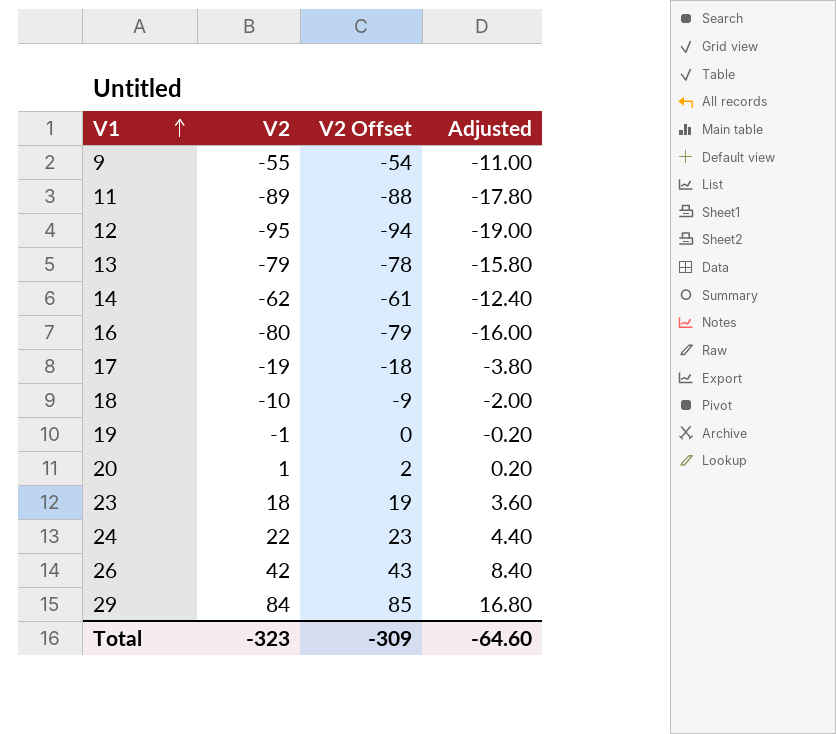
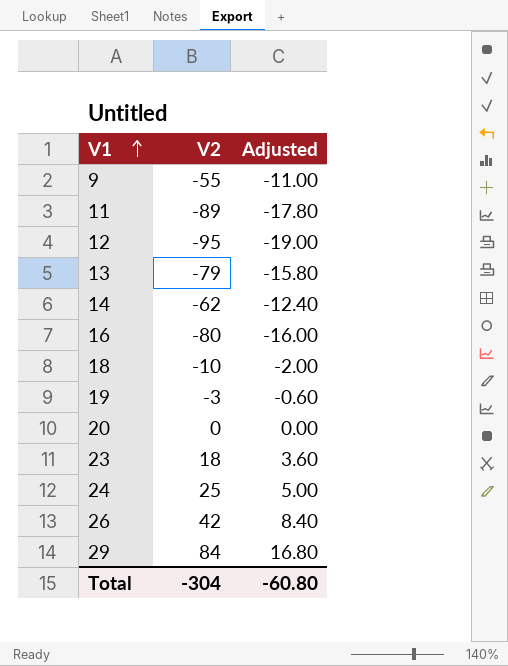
column V2 Offset | formula: [V2] + 1 -> none
row 17: -19 | -18 | -3.80 -> none
19 | V2: -1 -> -3
19 | Adjusted: -0.20 -> -0.60
20 | V2: 1 -> 0
20 | Adjusted: 0.20 -> 0.00
24 | V2: 22 -> 25
24 | Adjusted: 4.40 -> 5.00
Total | V2: -323 -> -304
Total | Adjusted: -64.60 -> -60.80

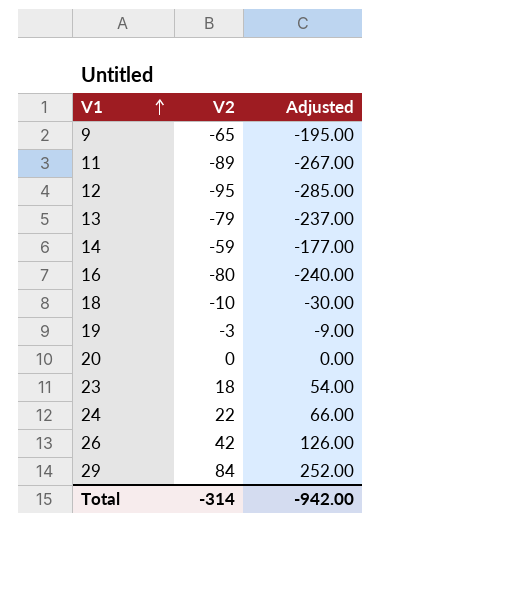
column Adjusted | formula: [V2] * 0.2 -> [V2] * 3
9 | V2: -55 -> -65
14 | V2: -62 -> -59
24 | V2: 25 -> 22
Total | V2: -304 -> -314
Total | Adjusted: -60.80 -> -942.00

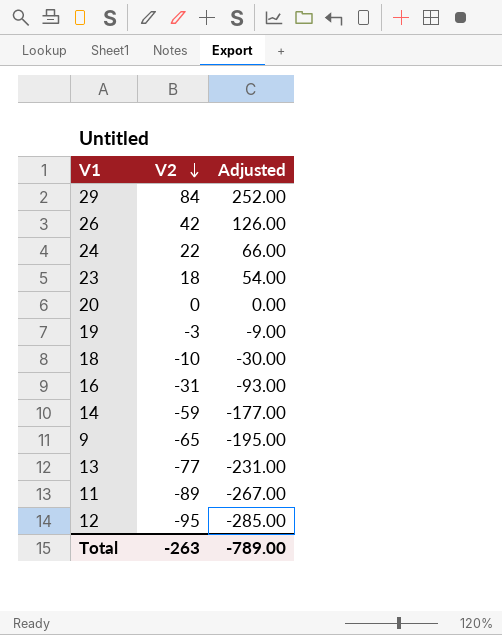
row order: V1 ascending -> V2 descending
16 | V2: -80 -> -31
16 | Adjusted: -240.00 -> -93.00
13 | V2: -79 -> -77
13 | Adjusted: -237.00 -> -231.00
Total | V2: -314 -> -263
Total | Adjusted: -942.00 -> -789.00

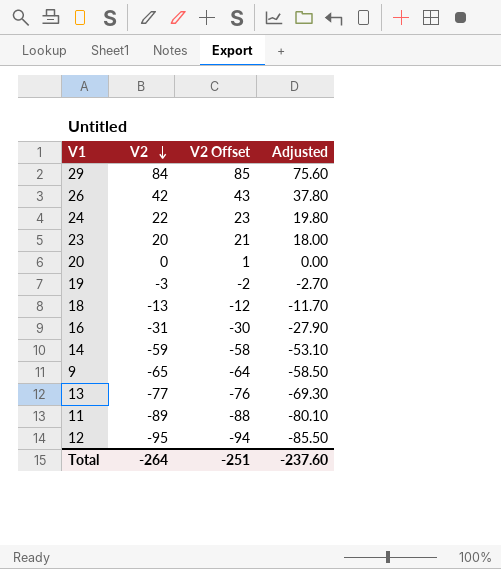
column V2 Offset | formula: none -> [V2] + 1
column Adjusted | formula: [V2] * 3 -> [V2] * 0.9
23 | V2: 18 -> 20
18 | V2: -10 -> -13
Total | V2: -263 -> -264
Total | Adjusted: -789.00 -> -237.60

